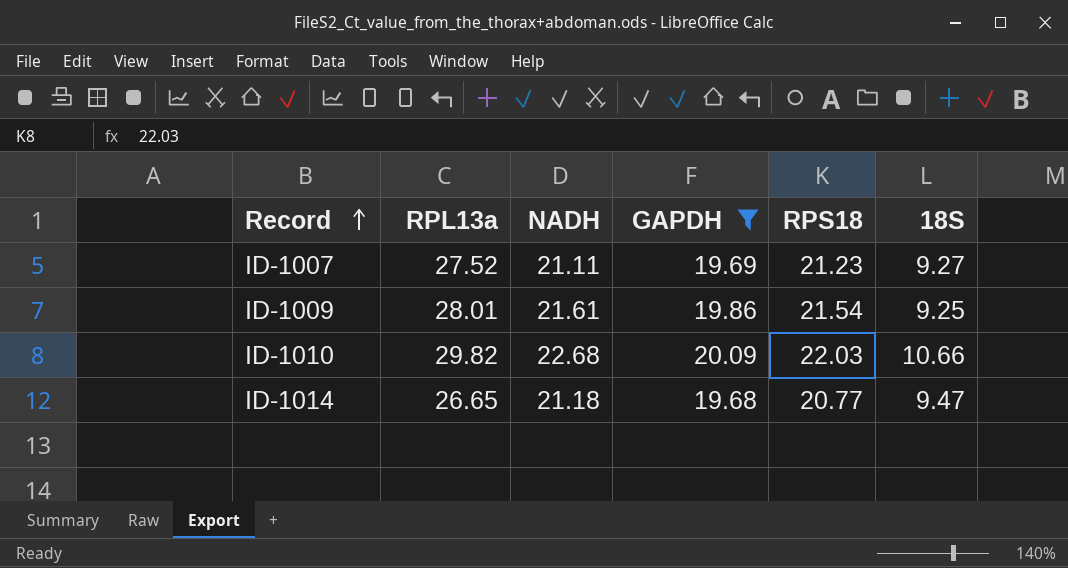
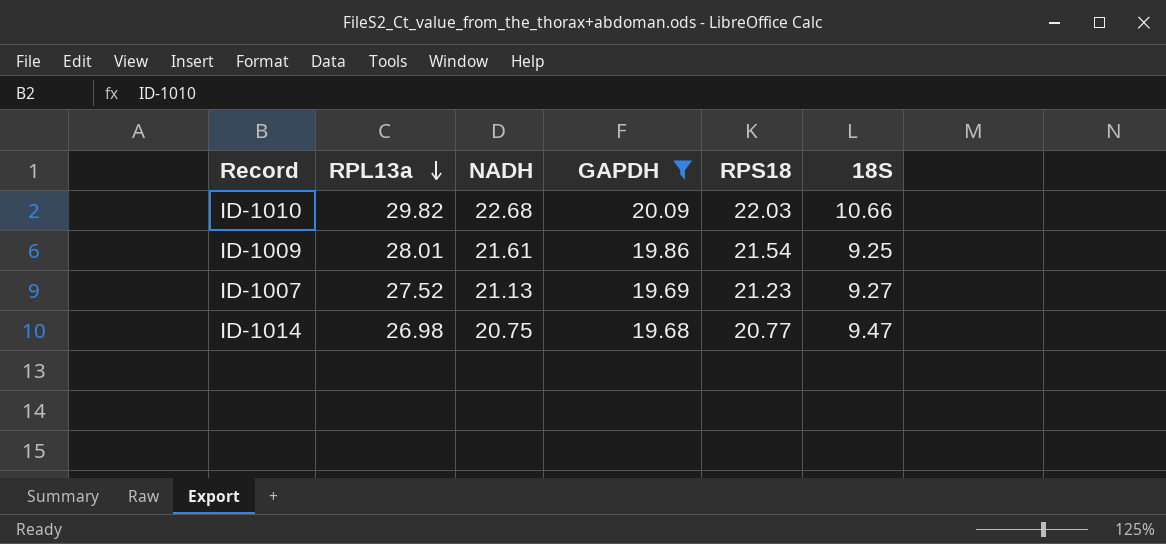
row order: Record ascending -> RPL13a descending
ID-1007 | NADH: 21.11 -> 21.13
ID-1014 | RPL13a: 26.65 -> 26.98
ID-1014 | NADH: 21.18 -> 20.75

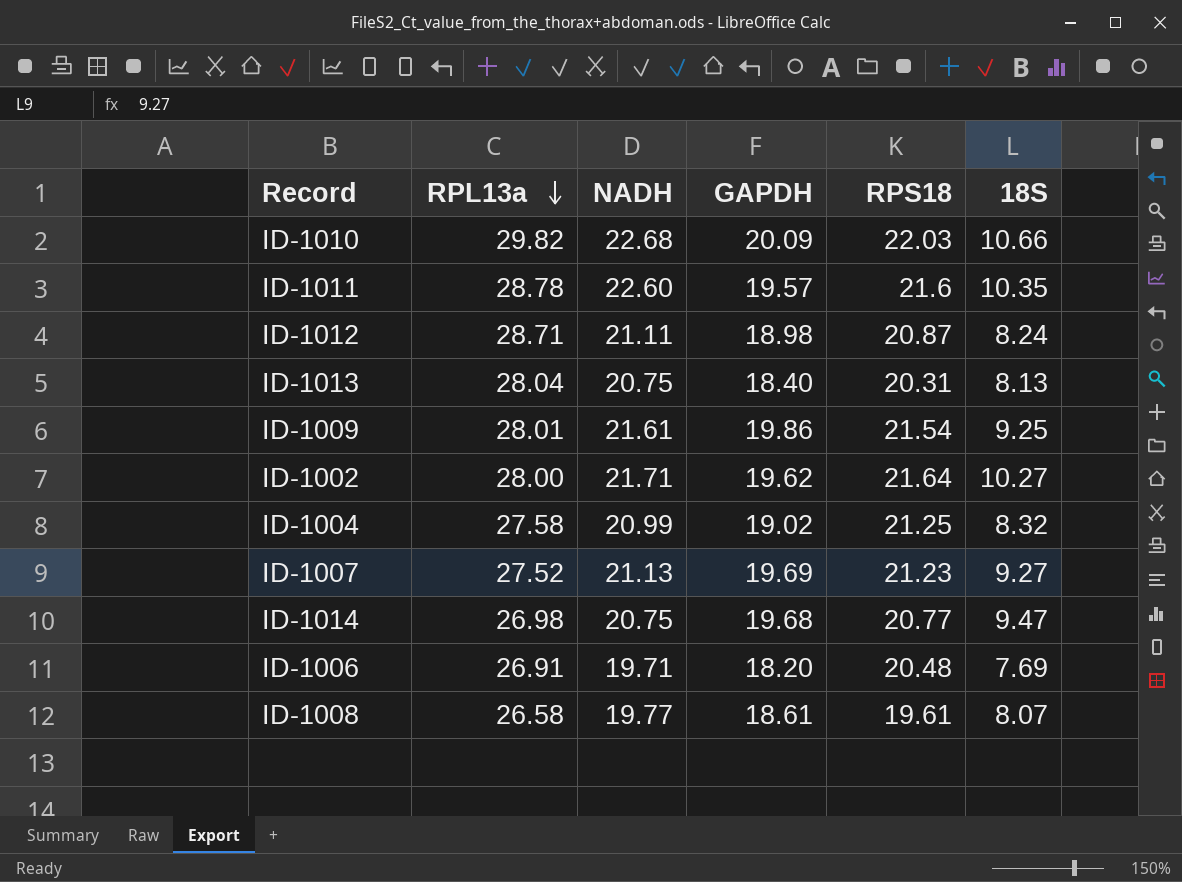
filter: GAPDH >= 19.68 -> none

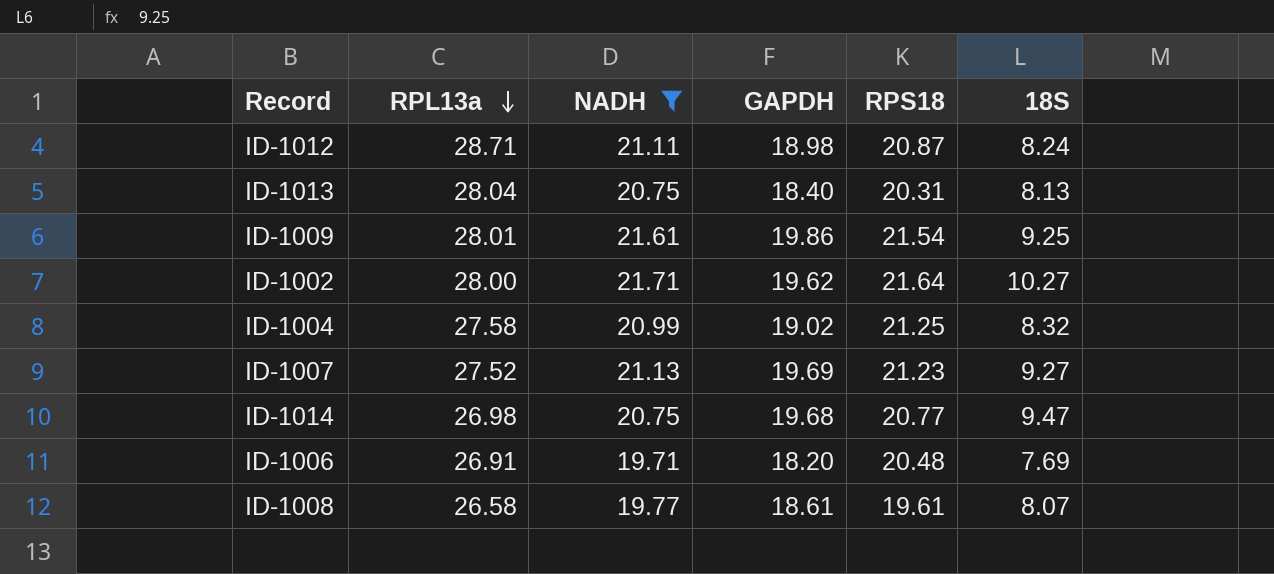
filter: none -> NADH <= 21.71

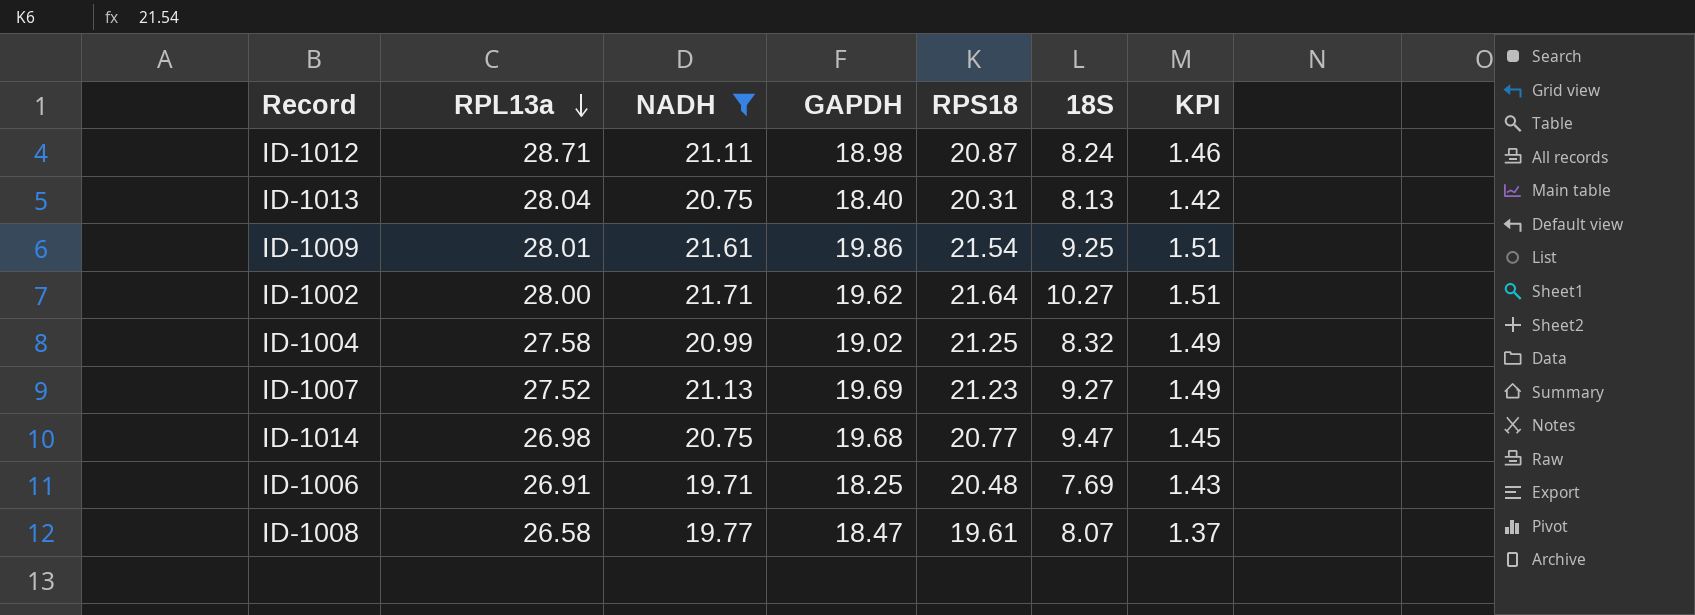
column KPI | formula: none -> [RPS18] * 0.07
ID-1006 | GAPDH: 18.20 -> 18.25
ID-1008 | GAPDH: 18.61 -> 18.47

